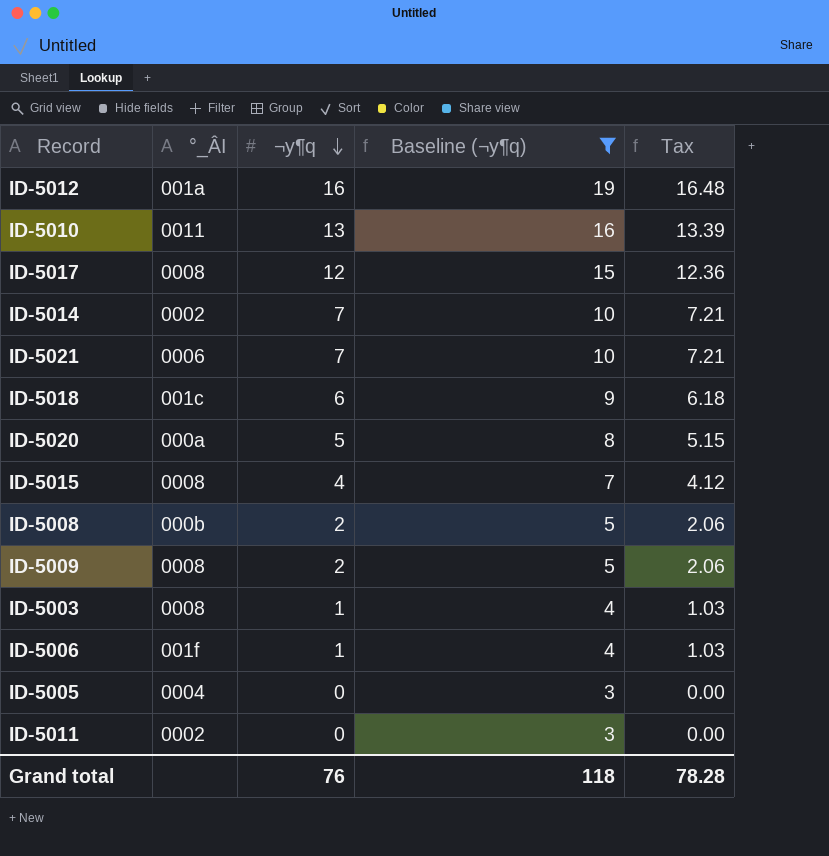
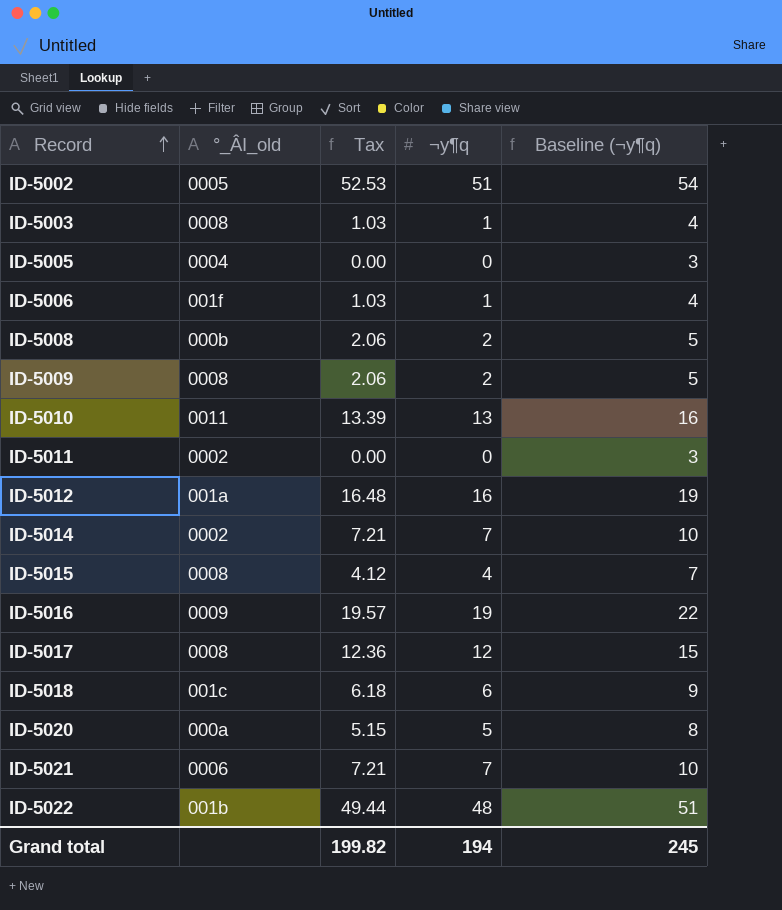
filter: Baseline (¬y¶q) <= 19 -> none
row order: ¬y¶q descending -> Record ascending
column name: °_ÂI -> °_ÂI_old
column Tax | position: 5 -> 3
Grand total | Tax: 78.28 -> 199.82
Grand total | ¬y¶q: 76 -> 194
Grand total | Baseline (¬y¶q): 118 -> 245

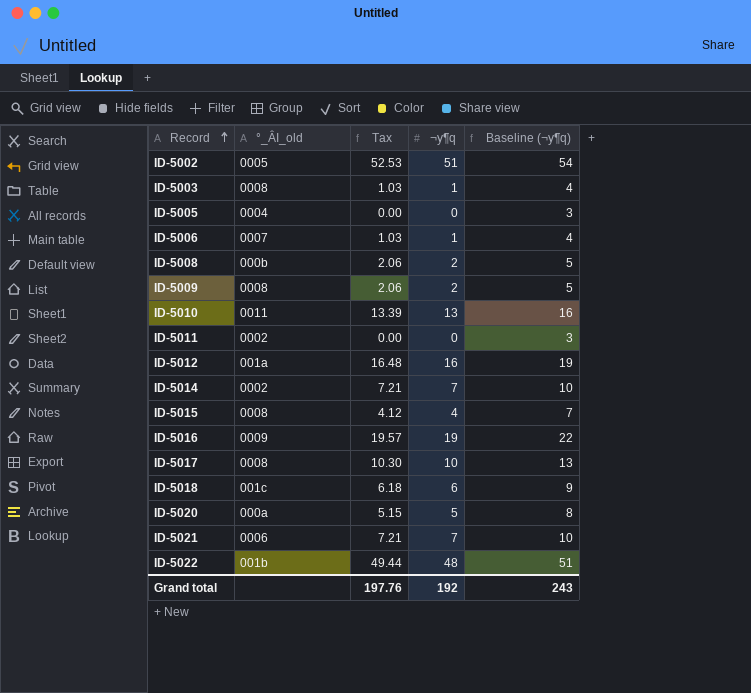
ID-5006 | °_ÂI_old: 001f -> 0007
ID-5017 | Tax: 12.36 -> 10.30
ID-5017 | ¬y¶q: 12 -> 10
ID-5017 | Baseline (¬y¶q): 15 -> 13
Grand total | Tax: 199.82 -> 197.76
Grand total | ¬y¶q: 194 -> 192
Grand total | Baseline (¬y¶q): 245 -> 243

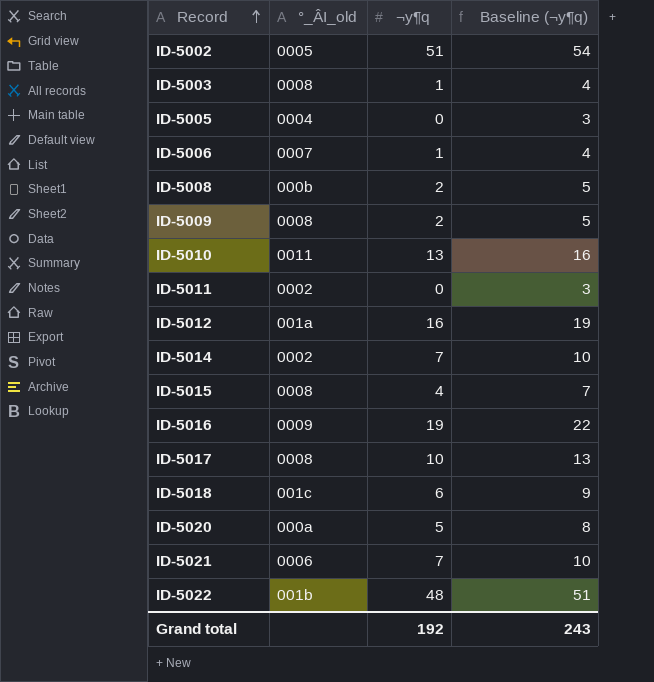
column Tax | formula: [¬y¶q] * 1.03 -> none

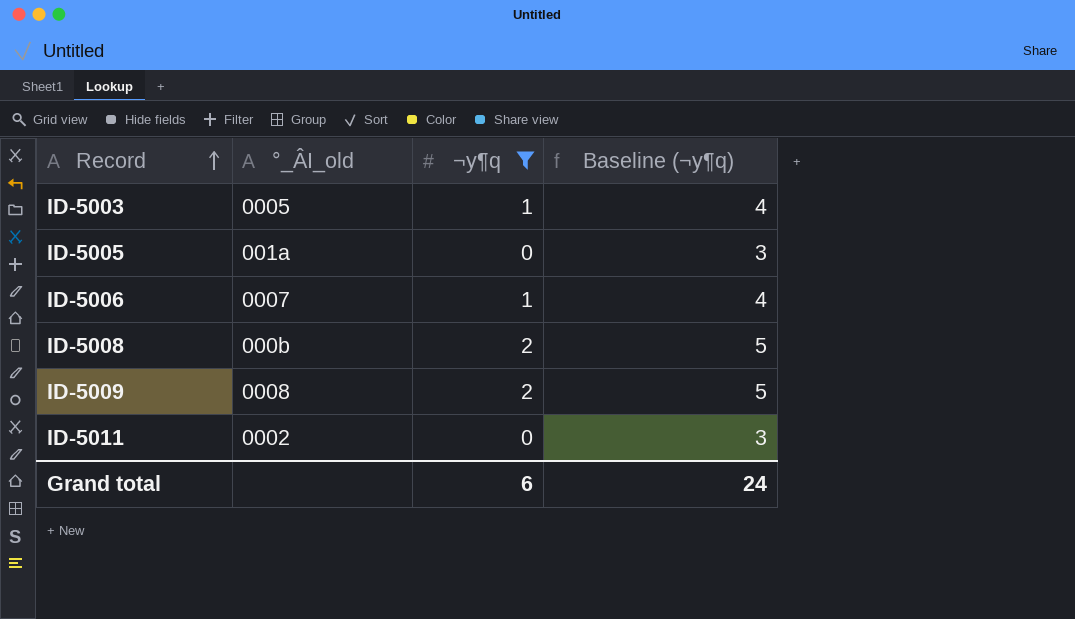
filter: none -> ¬y¶q <= 2
ID-5003 | °_ÂI_old: 0008 -> 0005
ID-5005 | °_ÂI_old: 0004 -> 001a
Grand total | ¬y¶q: 192 -> 6
Grand total | Baseline (¬y¶q): 243 -> 24

